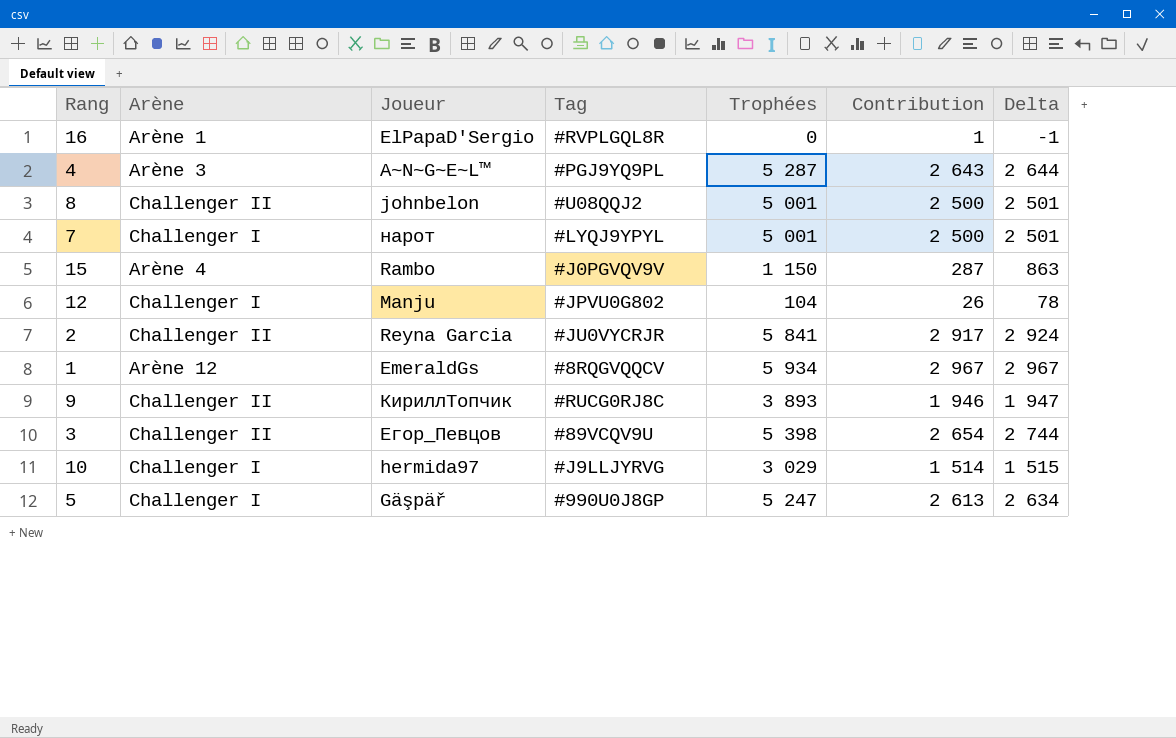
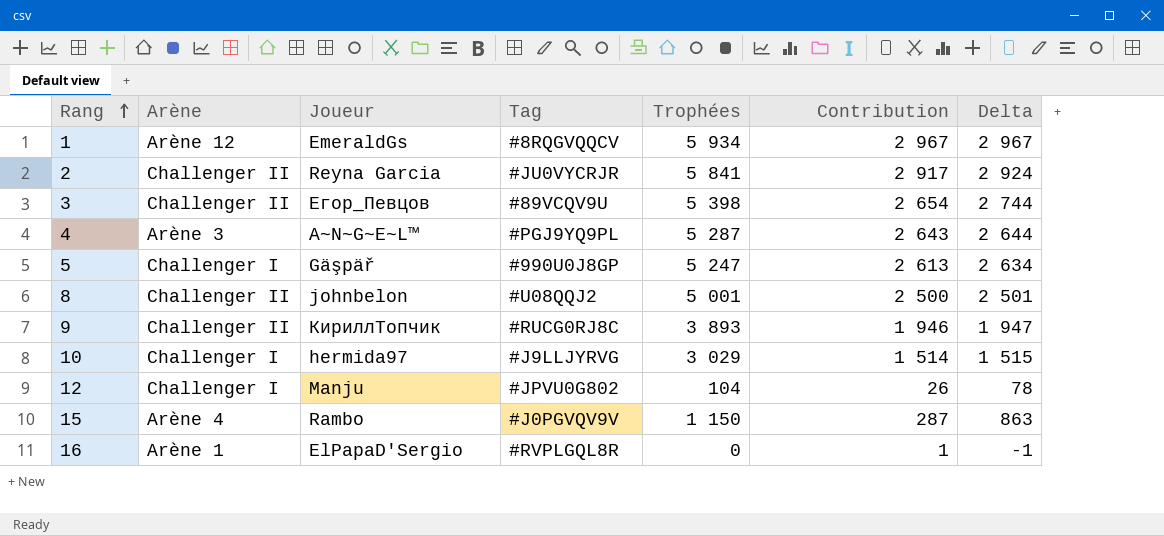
row order: none -> Rang ascending
row 7: Challenger I | нарот | #LYQJ9YPYL | 5 001 | 2 500 | 2 501 -> none

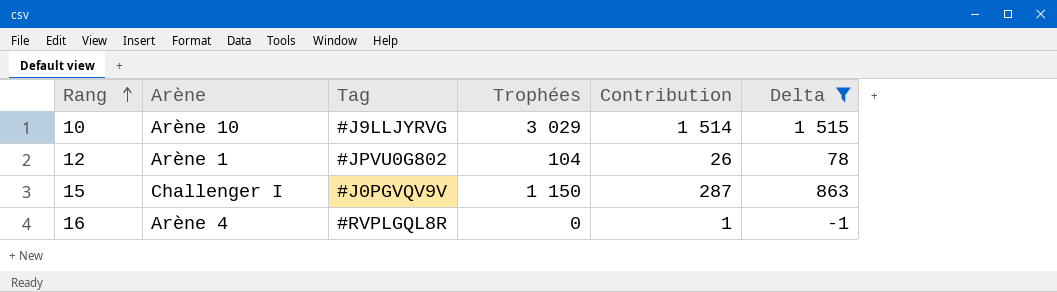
filter: none -> Delta <= 1 515
column Joueur | position: 3 -> none
10 | Arène: Challenger I -> Arène 10
12 | Arène: Challenger I -> Arène 1
15 | Arène: Arène 4 -> Challenger I
16 | Arène: Arène 1 -> Arène 4

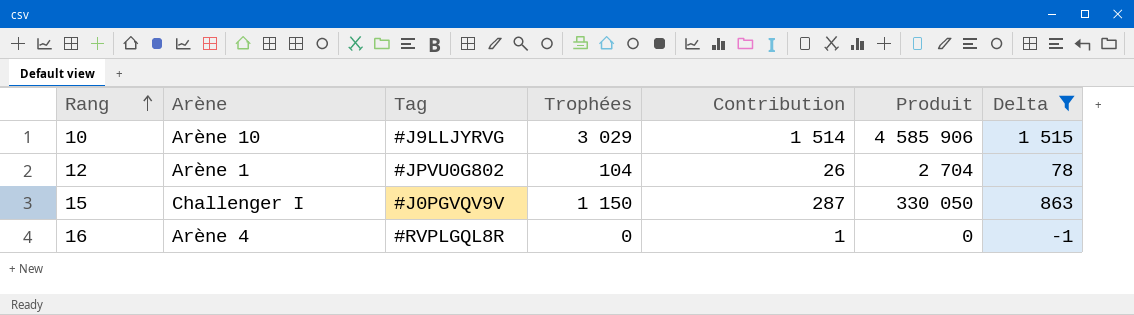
column Produit | formula: none -> [Trophées] * [Contribution]

